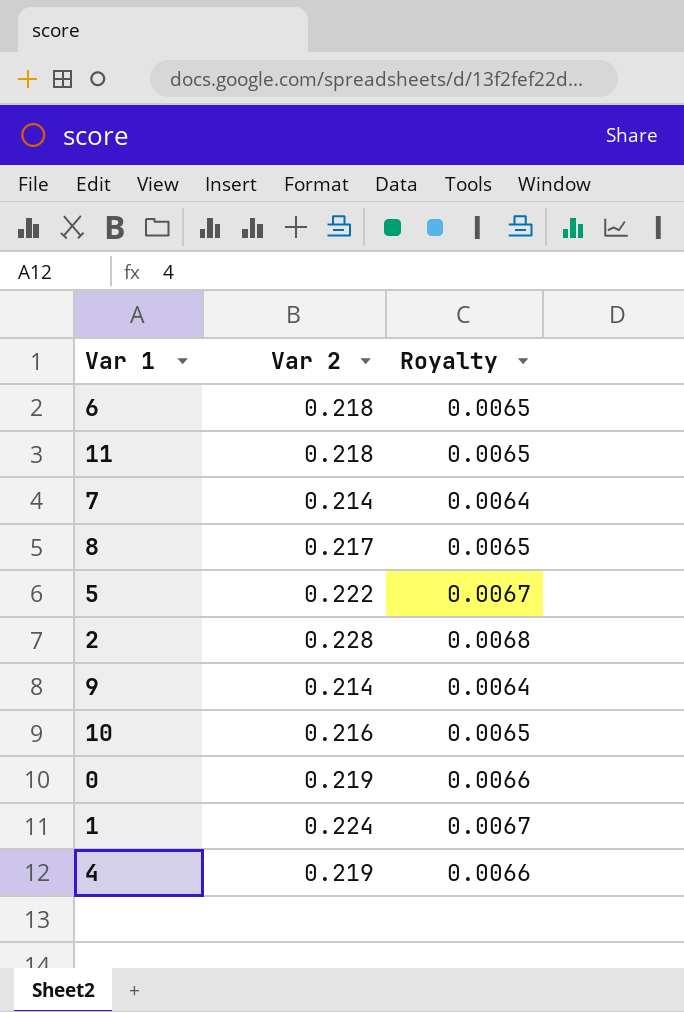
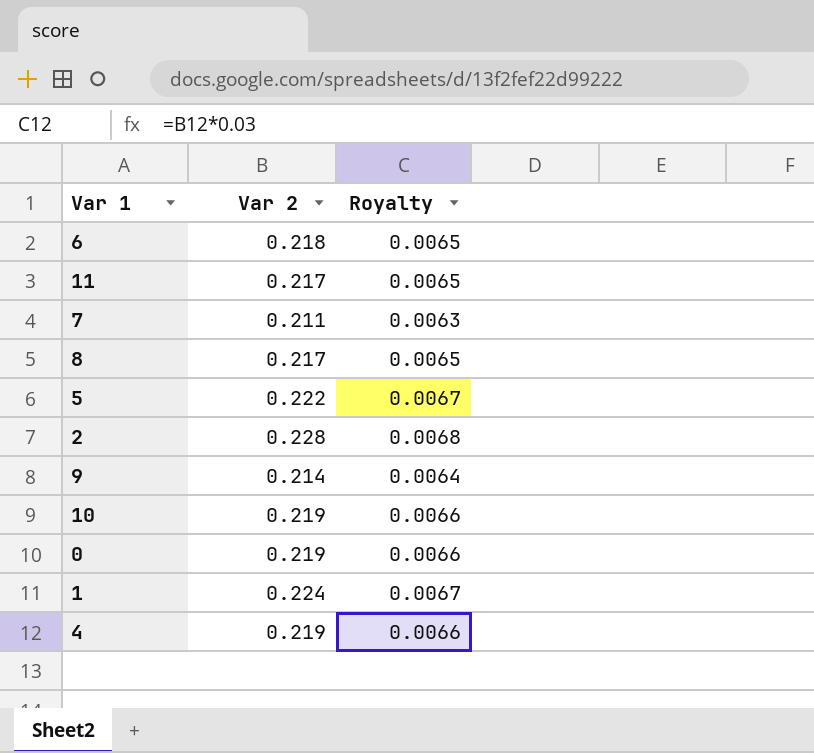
11 | Var 2: 0.218 -> 0.217
7 | Var 2: 0.214 -> 0.211
7 | Royalty: 0.0064 -> 0.0063
10 | Var 2: 0.216 -> 0.219
10 | Royalty: 0.0065 -> 0.0066

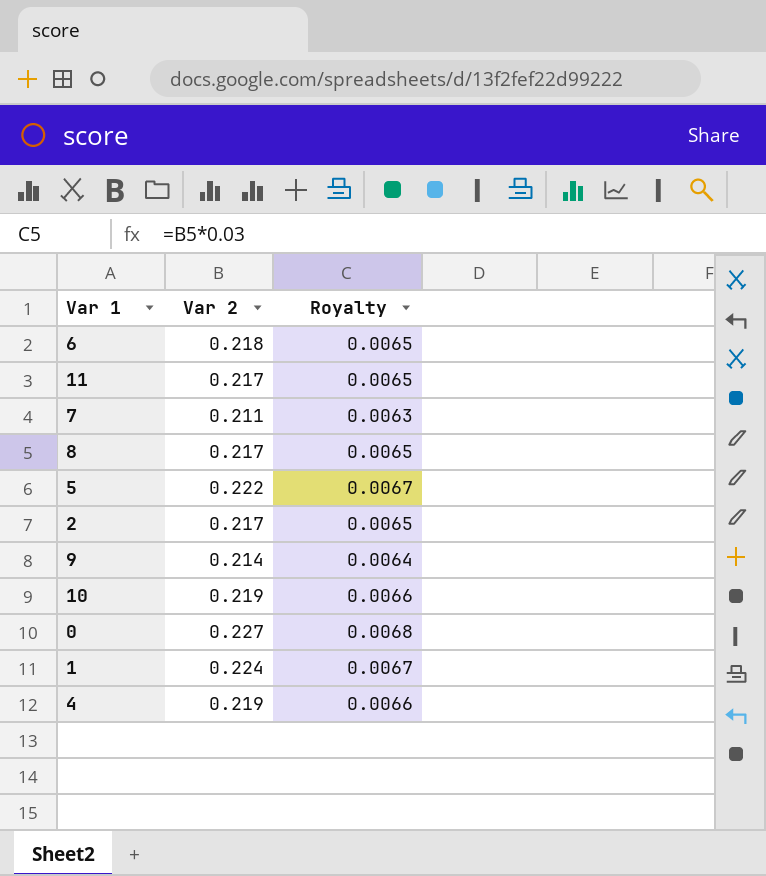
2 | Var 2: 0.228 -> 0.217
2 | Royalty: 0.0068 -> 0.0065
0 | Var 2: 0.219 -> 0.227
0 | Royalty: 0.0066 -> 0.0068

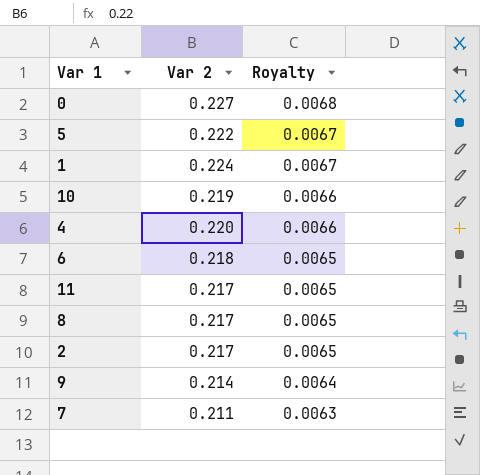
row order: none -> Royalty descending
4 | Var 2: 0.219 -> 0.220

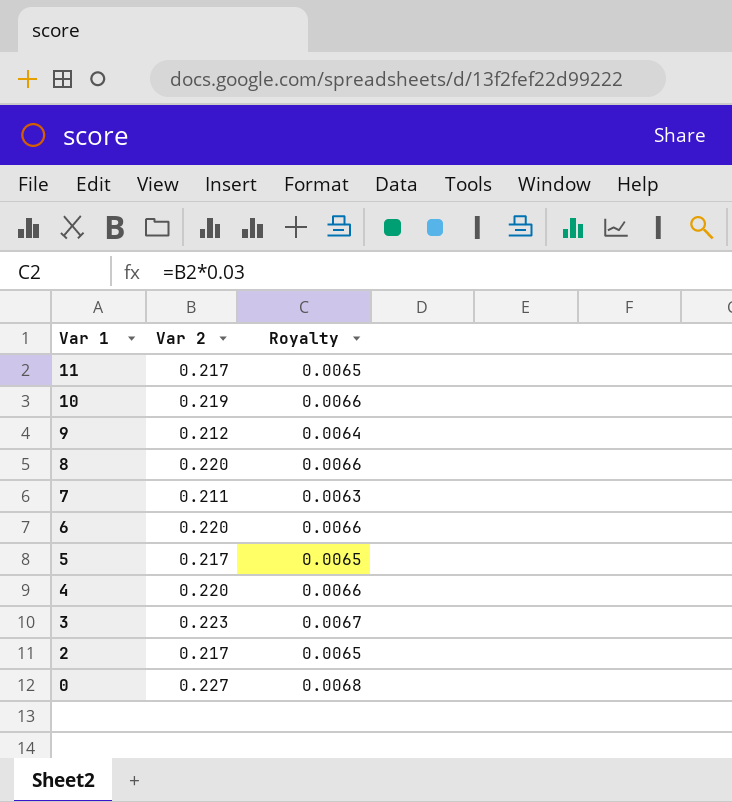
row order: Royalty descending -> Var 1 descending
row 1: 0.224 | 0.0067 -> none
9 | Var 2: 0.214 -> 0.212
8 | Var 2: 0.217 -> 0.220
8 | Royalty: 0.0065 -> 0.0066
6 | Var 2: 0.218 -> 0.220
6 | Royalty: 0.0065 -> 0.0066
5 | Var 2: 0.222 -> 0.217
5 | Royalty: 0.0067 -> 0.0065
row 3: none -> 0.223 | 0.0067

